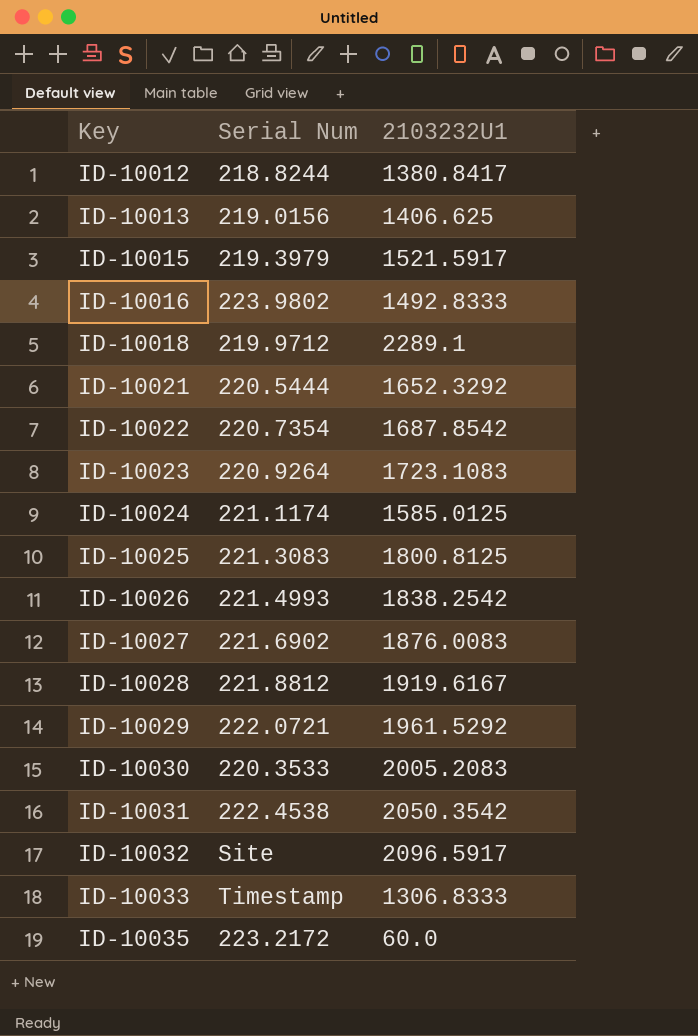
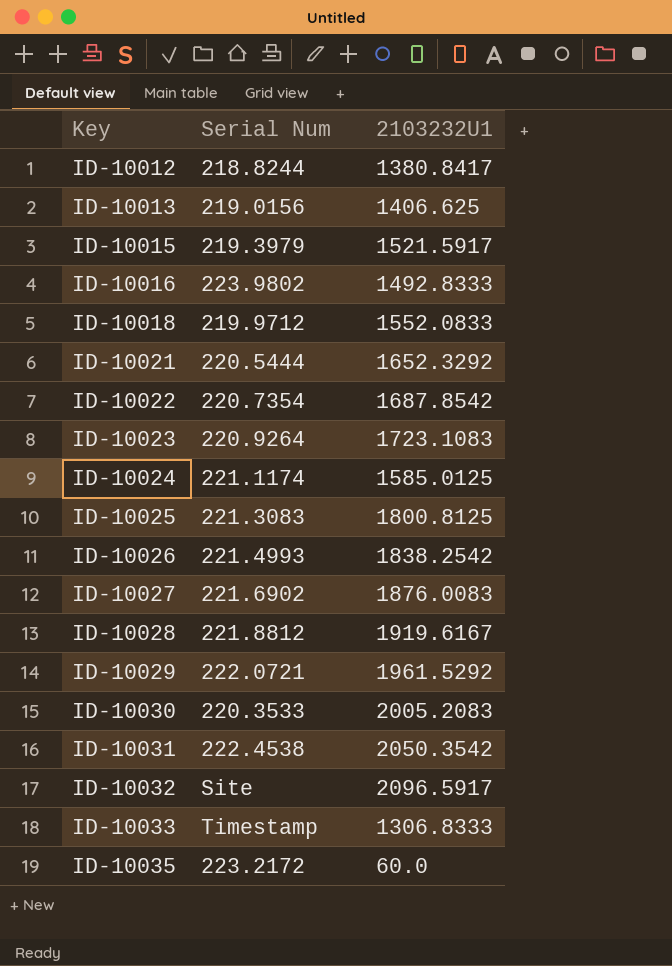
ID-10018 | 2103232U1: 2289.1 -> 1552.0833

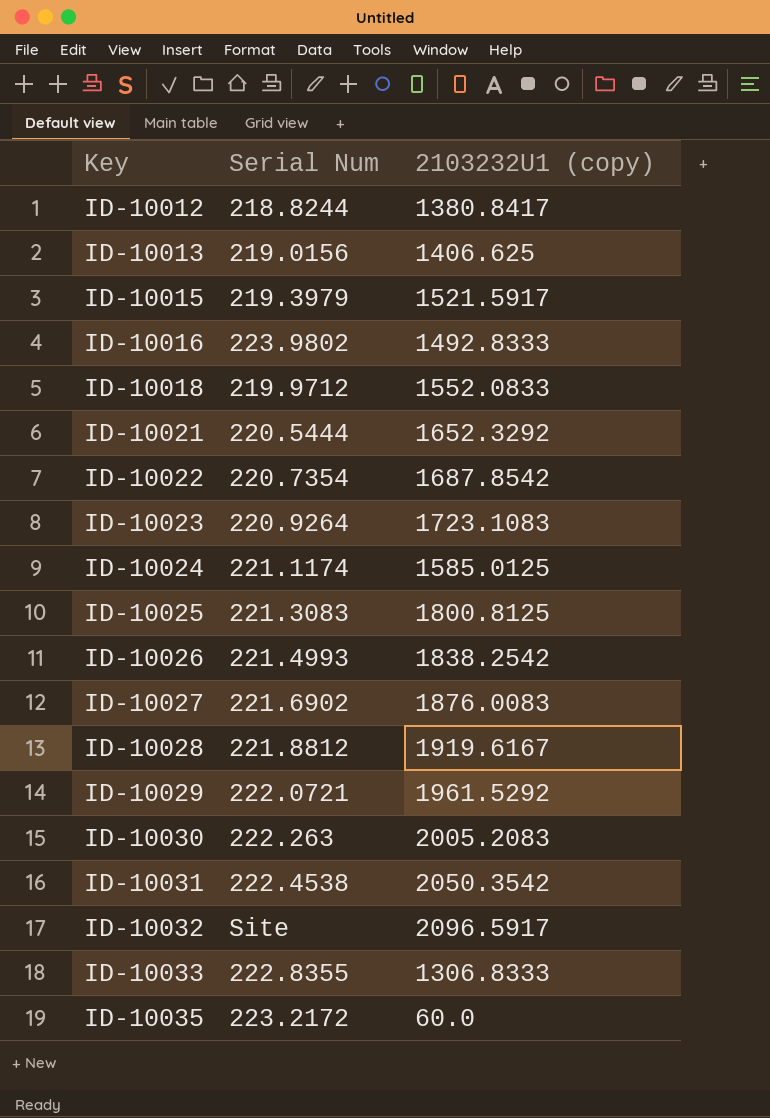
column name: 2103232U1 -> 2103232U1 (copy)
ID-10030 | Serial Num: 220.3533 -> 222.263
ID-10033 | Serial Num: Timestamp -> 222.8355

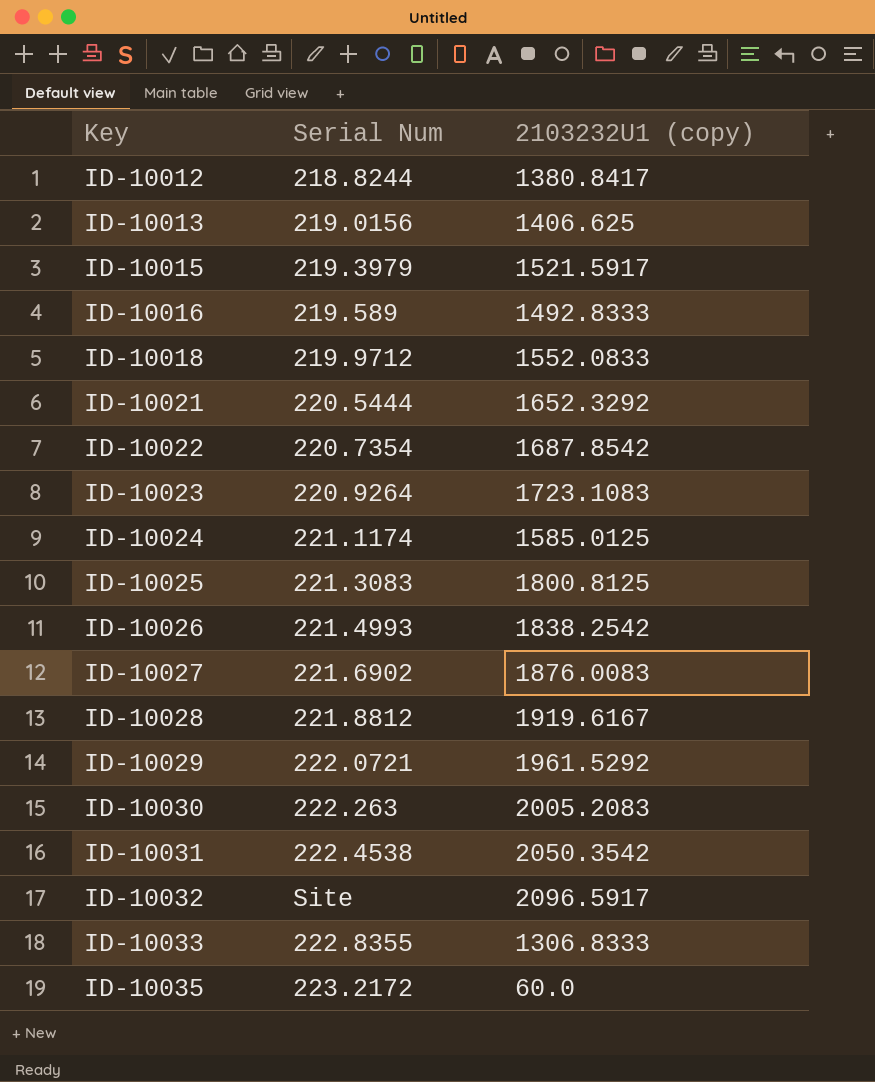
ID-10016 | Serial Num: 223.9802 -> 219.589

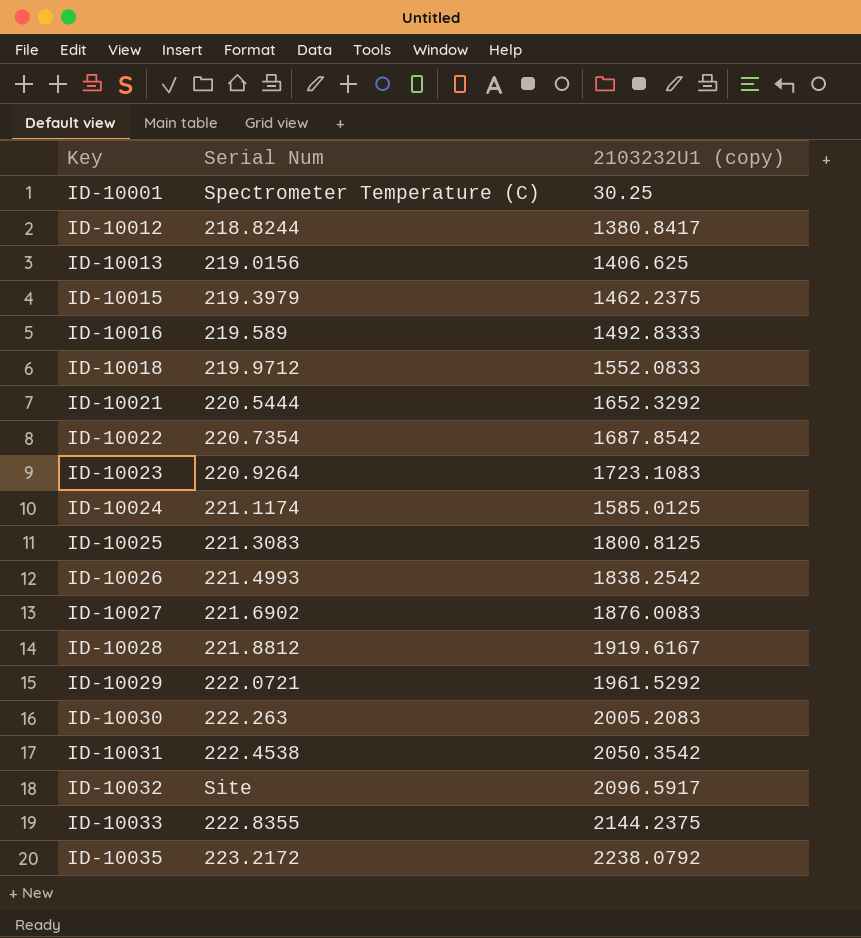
row ID-10001: none -> Spectrometer Temperature (C) | 30.25
ID-10015 | 2103232U1 (copy): 1521.5917 -> 1462.2375
ID-10033 | 2103232U1 (copy): 1306.8333 -> 2144.2375
ID-10035 | 2103232U1 (copy): 60.0 -> 2238.0792

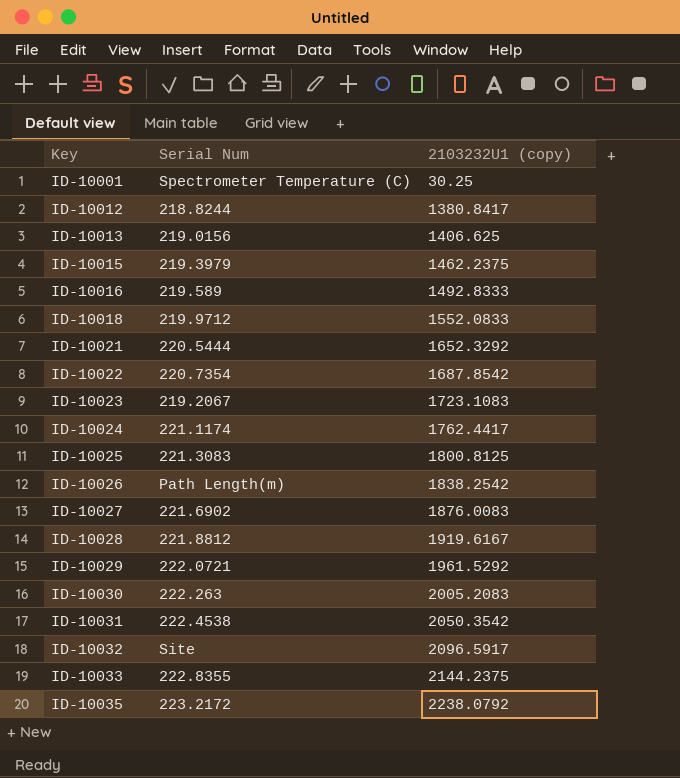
ID-10023 | Serial Num: 220.9264 -> 219.2067
ID-10024 | 2103232U1 (copy): 1585.0125 -> 1762.4417
ID-10026 | Serial Num: 221.4993 -> Path Length(m)

